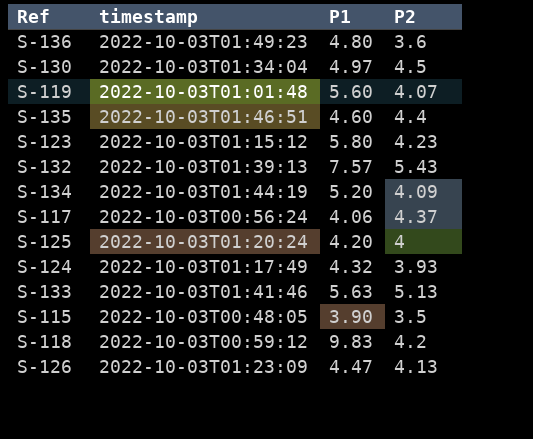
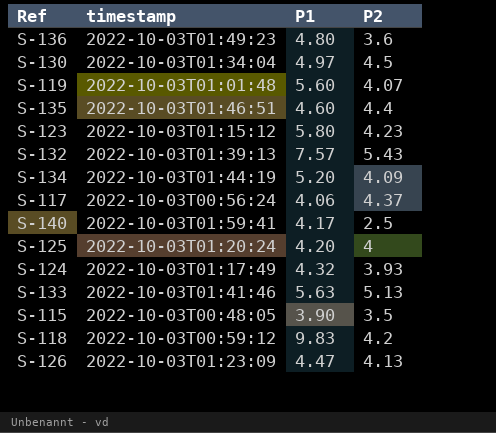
row S-140: none -> 2022-10-03T01:59:41 | 4.17 | 2.5

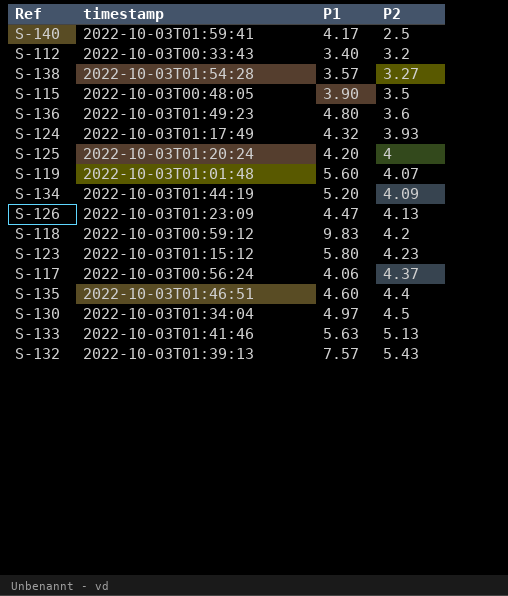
row order: none -> P2 ascending
row S-112: none -> 2022-10-03T00:33:43 | 3.40 | 3.2
row S-138: none -> 2022-10-03T01:54:28 | 3.57 | 3.27

